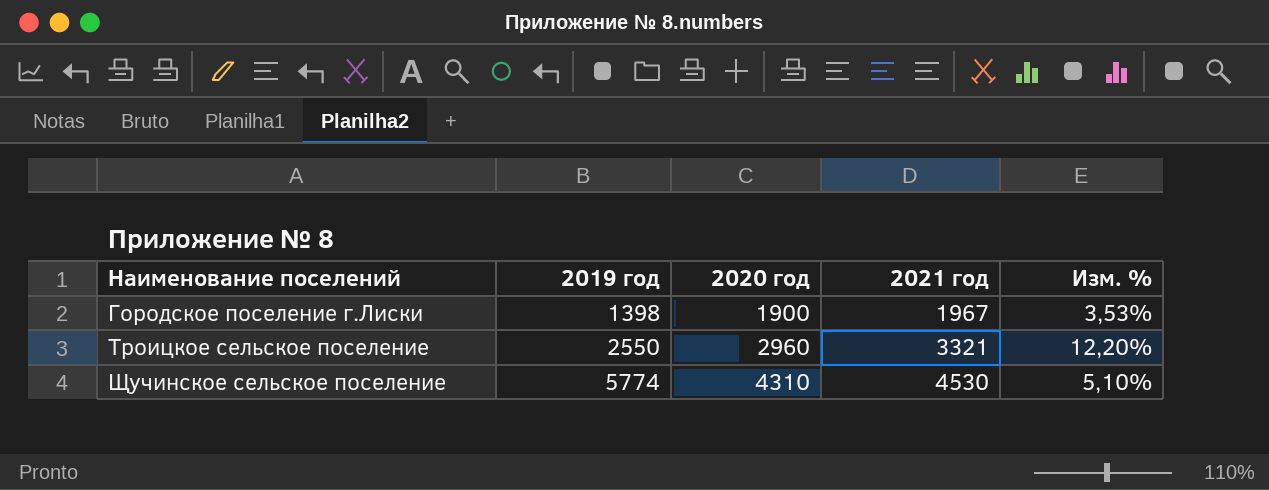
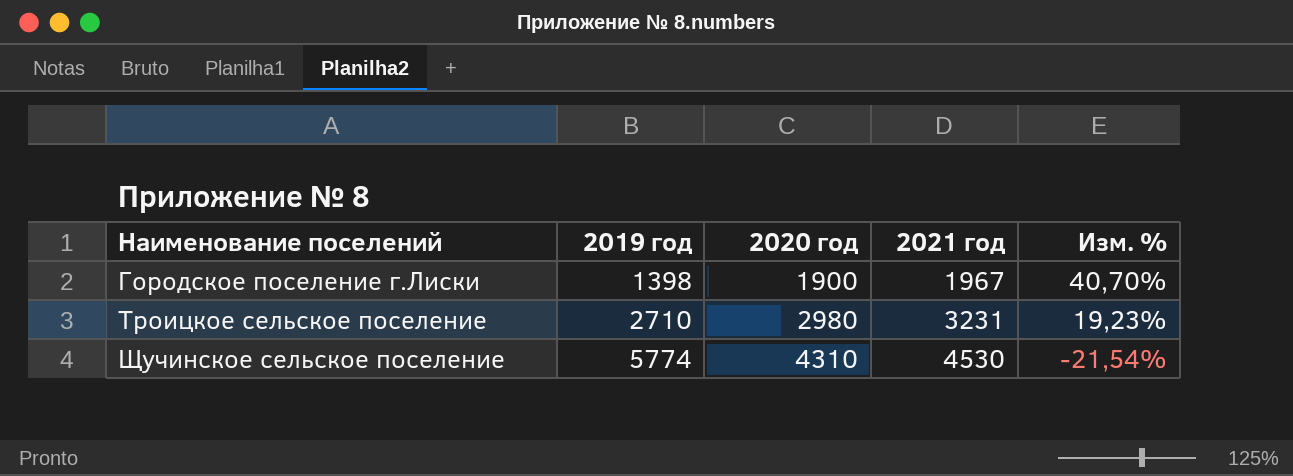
column Изм. % | formula: ([2021 год] - [2020 год]) / [2020 год] -> ([2021 год] - [2019 год]) / [2019 год]
Троицкое сельское поселение | 2019 год: 2550 -> 2710
Троицкое сельское поселение | 2020 год: 2960 -> 2980
Троицкое сельское поселение | 2021 год: 3321 -> 3231

